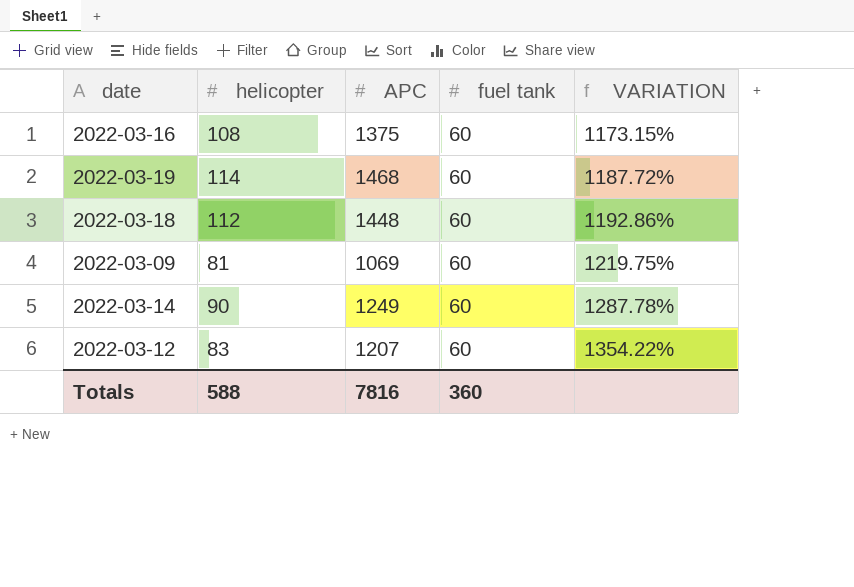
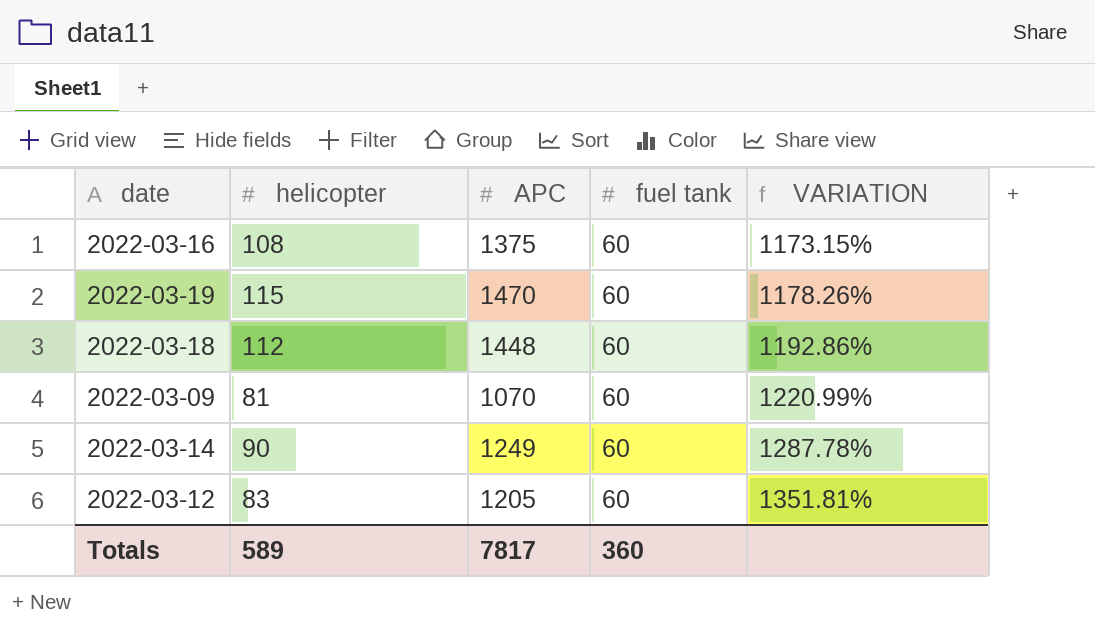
2022-03-19 | helicopter: 114 -> 115
2022-03-19 | APC: 1468 -> 1470
2022-03-19 | VARIATION: 1187.72% -> 1178.26%
2022-03-09 | APC: 1069 -> 1070
2022-03-09 | VARIATION: 1219.75% -> 1220.99%
2022-03-12 | APC: 1207 -> 1205
2022-03-12 | VARIATION: 1354.22% -> 1351.81%
Totals | helicopter: 588 -> 589
Totals | APC: 7816 -> 7817

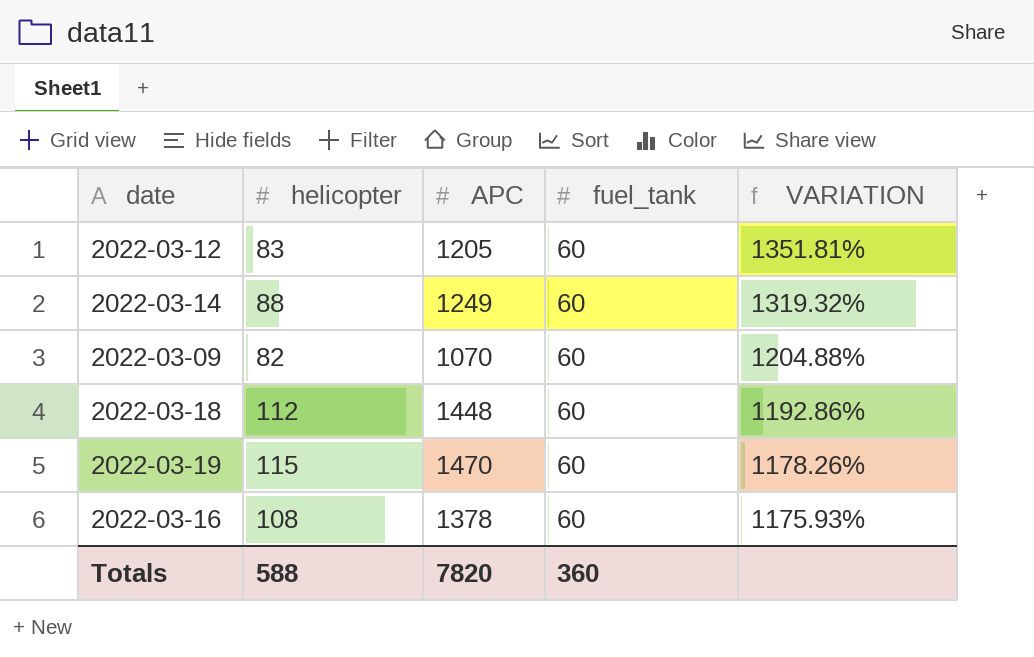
row order: VARIATION ascending -> VARIATION descending
column name: fuel tank -> fuel_tank
2022-03-14 | helicopter: 90 -> 88
2022-03-14 | VARIATION: 1287.78% -> 1319.32%
2022-03-09 | helicopter: 81 -> 82
2022-03-09 | VARIATION: 1220.99% -> 1204.88%
2022-03-16 | APC: 1375 -> 1378
2022-03-16 | VARIATION: 1173.15% -> 1175.93%
Totals | helicopter: 589 -> 588
Totals | APC: 7817 -> 7820

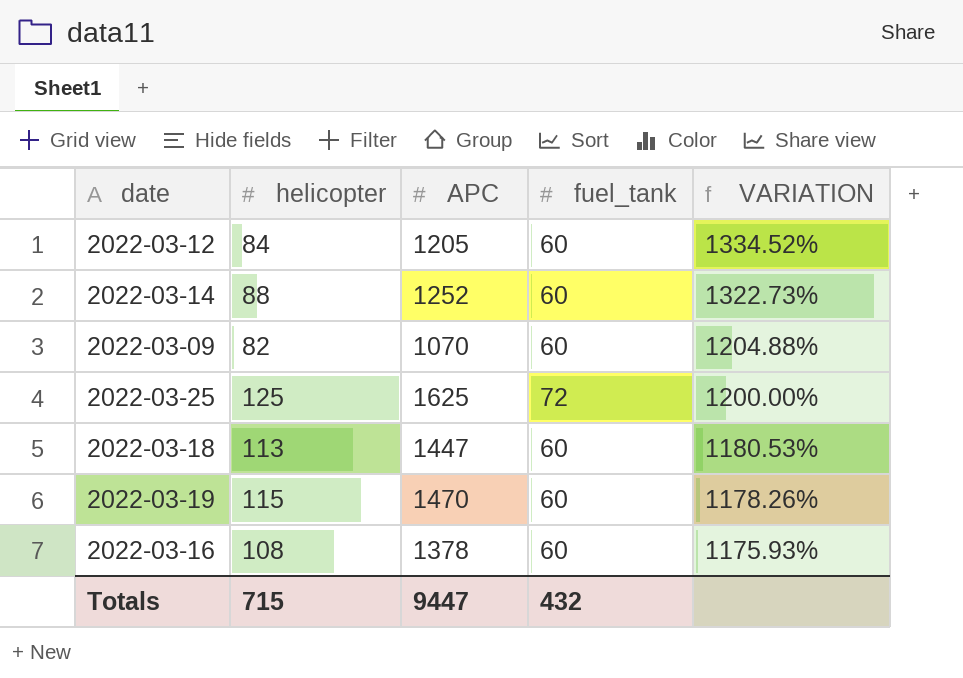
2022-03-12 | helicopter: 83 -> 84
2022-03-12 | VARIATION: 1351.81% -> 1334.52%
2022-03-14 | APC: 1249 -> 1252
2022-03-14 | VARIATION: 1319.32% -> 1322.73%
row 2022-03-25: none -> 125 | 1625 | 72 | 1200.00%
2022-03-18 | helicopter: 112 -> 113
2022-03-18 | APC: 1448 -> 1447
2022-03-18 | VARIATION: 1192.86% -> 1180.53%
Totals | helicopter: 588 -> 715
Totals | APC: 7820 -> 9447
Totals | fuel_tank: 360 -> 432

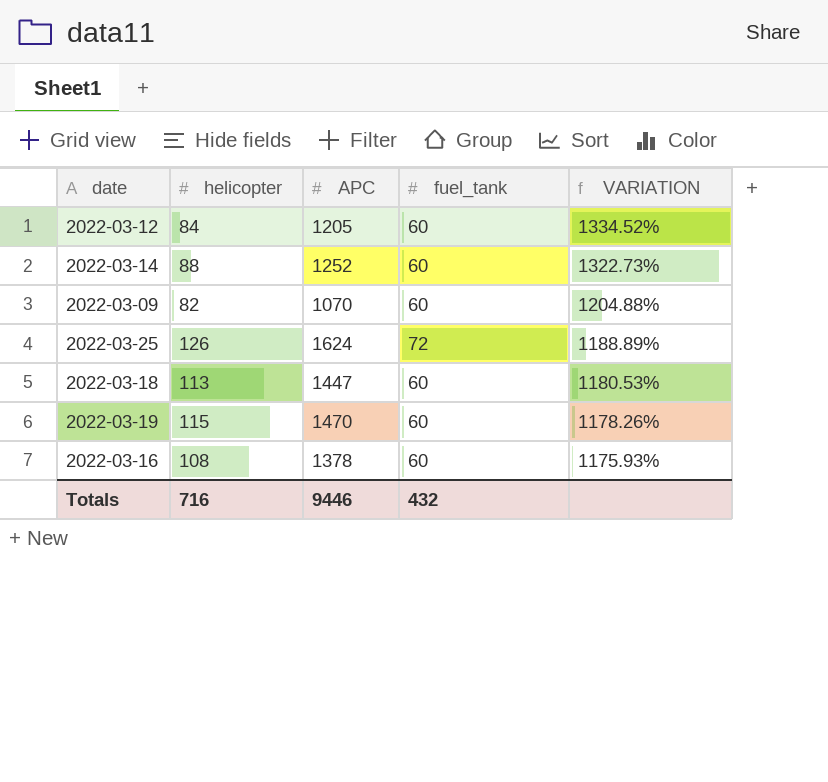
2022-03-25 | helicopter: 125 -> 126
2022-03-25 | APC: 1625 -> 1624
2022-03-25 | VARIATION: 1200.00% -> 1188.89%
Totals | helicopter: 715 -> 716
Totals | APC: 9447 -> 9446

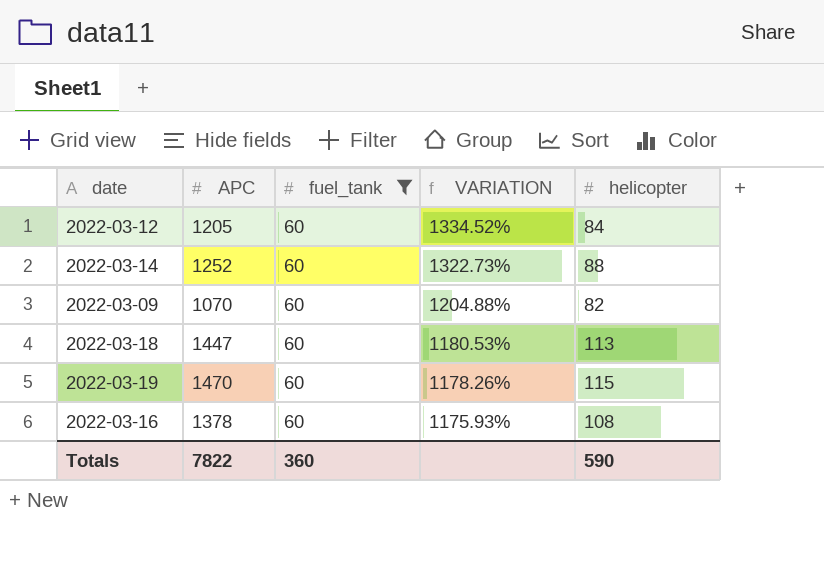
filter: none -> fuel_tank = 60
column helicopter | position: 2 -> 5
Totals | APC: 9446 -> 7822
Totals | fuel_tank: 432 -> 360
Totals | helicopter: 716 -> 590

